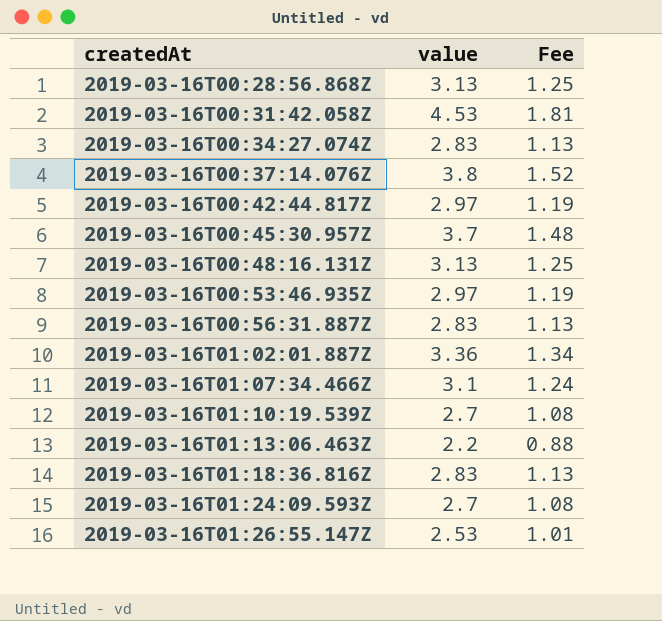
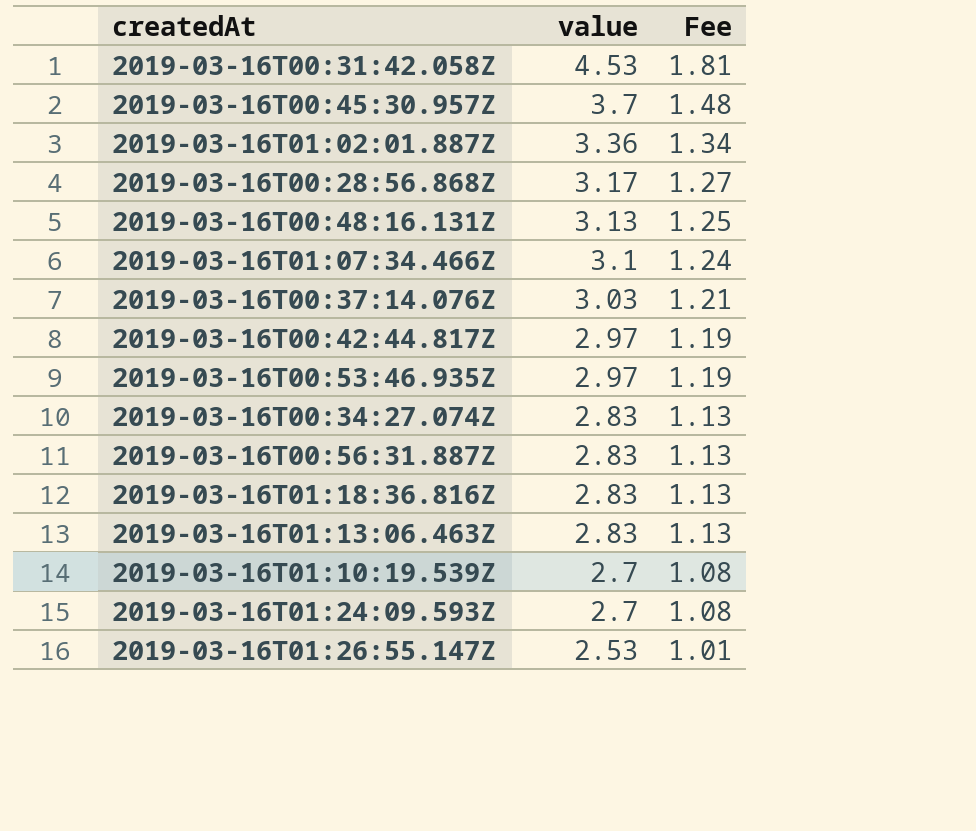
row order: createdAt ascending -> value descending
2019-03-16T00:28:56.868Z | value: 3.13 -> 3.17
2019-03-16T00:28:56.868Z | Fee: 1.25 -> 1.27
2019-03-16T00:37:14.076Z | value: 3.8 -> 3.03
2019-03-16T00:37:14.076Z | Fee: 1.52 -> 1.21
2019-03-16T01:13:06.463Z | value: 2.2 -> 2.83
2019-03-16T01:13:06.463Z | Fee: 0.88 -> 1.13

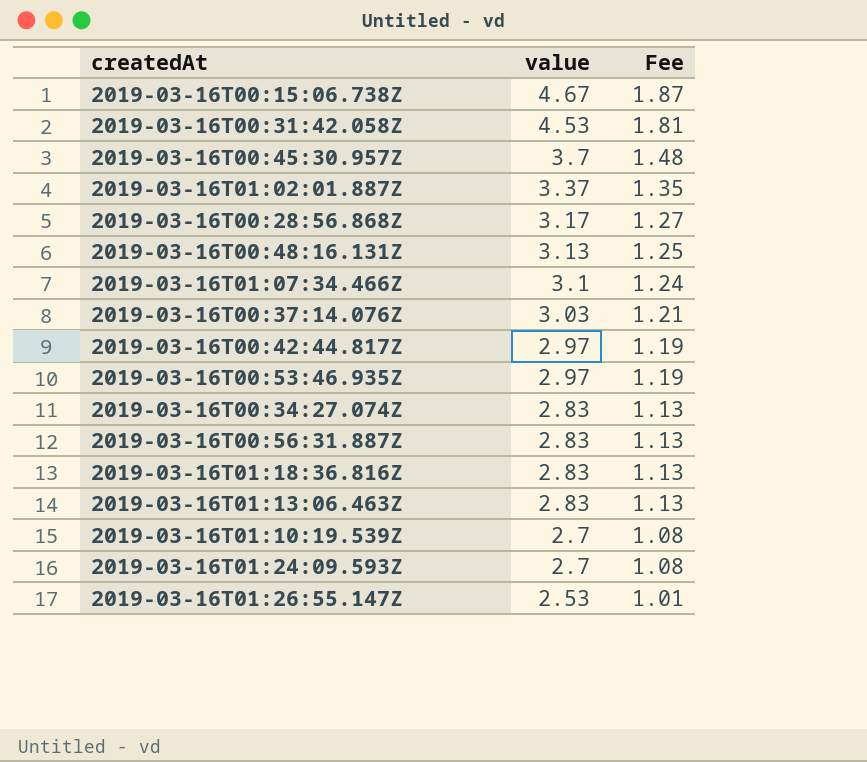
row 2019-03-16T00:15:06.738Z: none -> 4.67 | 1.87
2019-03-16T01:02:01.887Z | value: 3.36 -> 3.37
2019-03-16T01:02:01.887Z | Fee: 1.34 -> 1.35

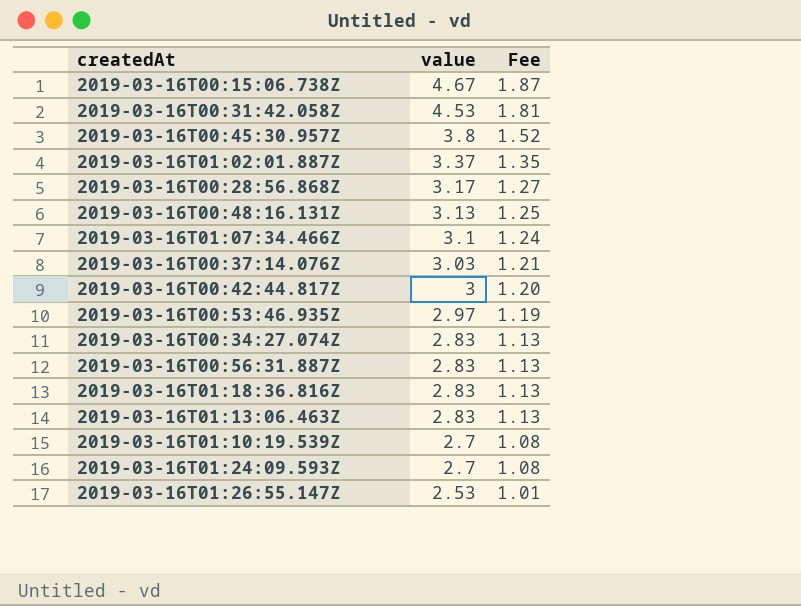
2019-03-16T00:45:30.957Z | value: 3.7 -> 3.8
2019-03-16T00:45:30.957Z | Fee: 1.48 -> 1.52
2019-03-16T00:42:44.817Z | value: 2.97 -> 3
2019-03-16T00:42:44.817Z | Fee: 1.19 -> 1.20

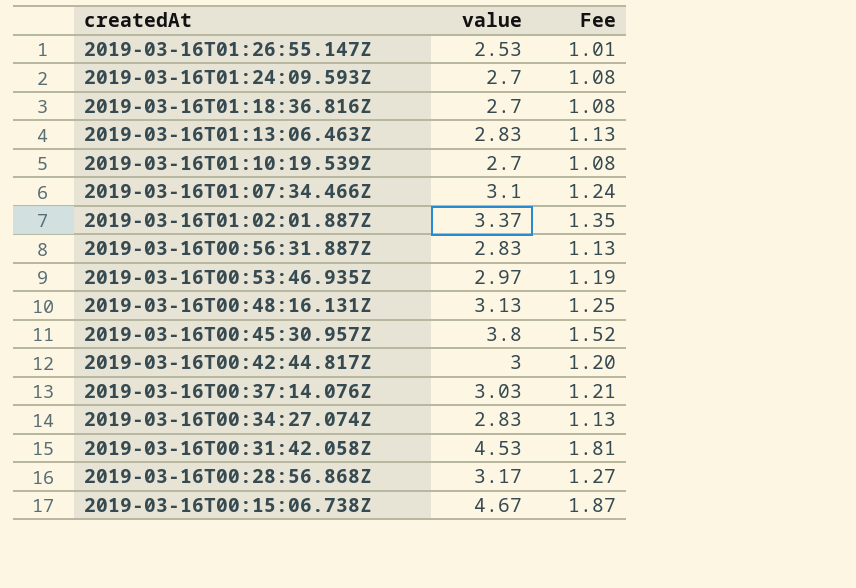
row order: value descending -> createdAt descending
2019-03-16T01:18:36.816Z | value: 2.83 -> 2.7
2019-03-16T01:18:36.816Z | Fee: 1.13 -> 1.08

